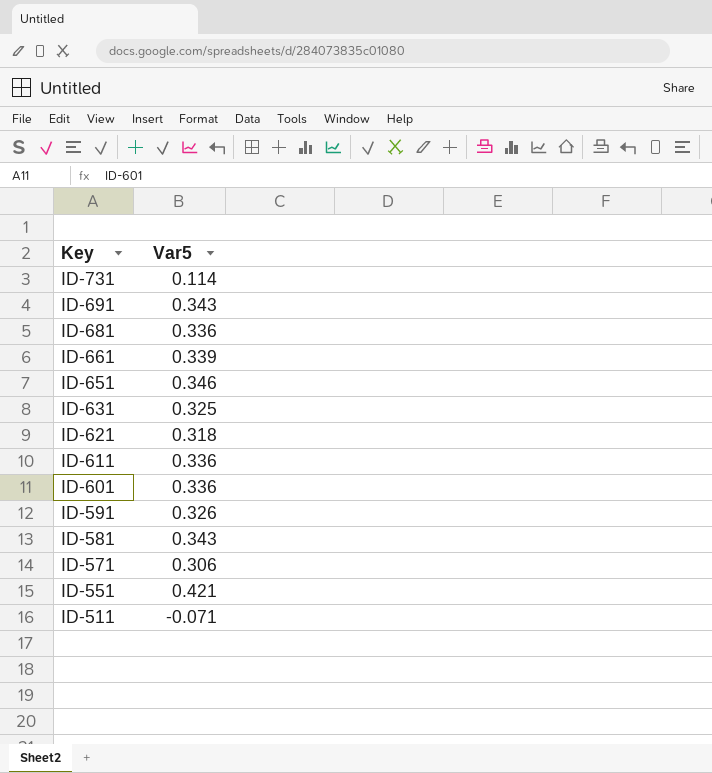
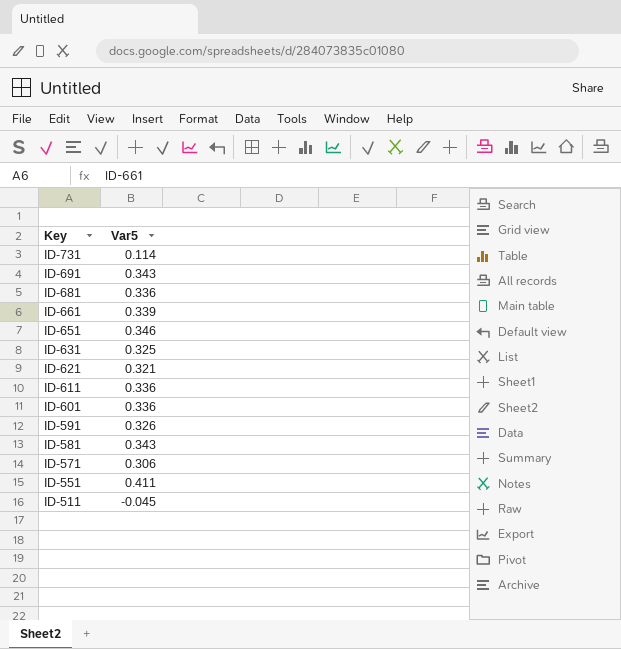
ID-621 | Var5: 0.318 -> 0.321
ID-551 | Var5: 0.421 -> 0.411
ID-511 | Var5: -0.071 -> -0.045

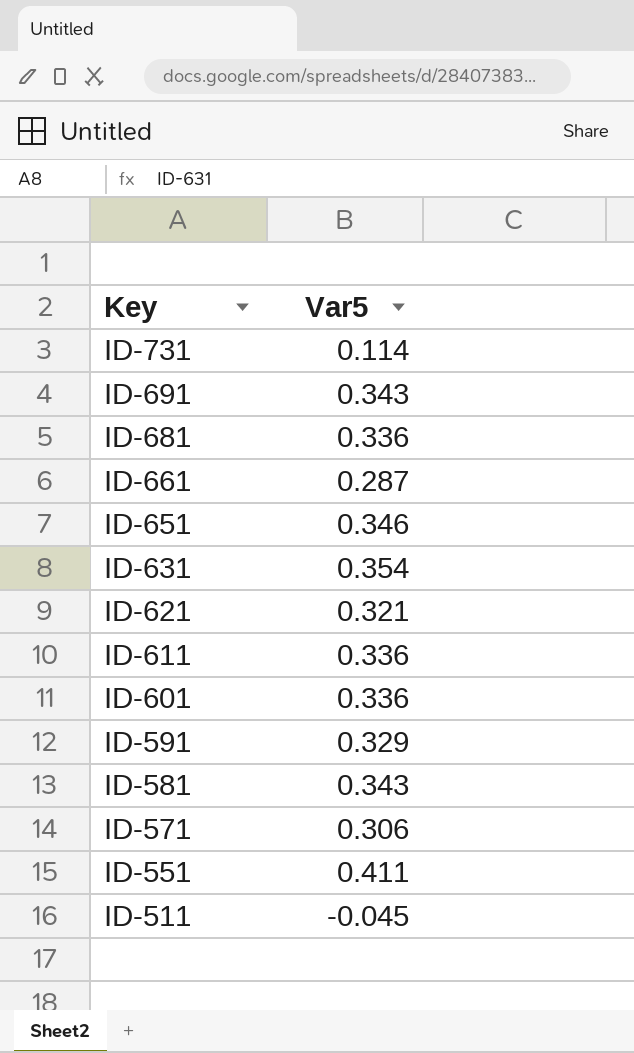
ID-661 | Var5: 0.339 -> 0.287
ID-631 | Var5: 0.325 -> 0.354
ID-591 | Var5: 0.326 -> 0.329

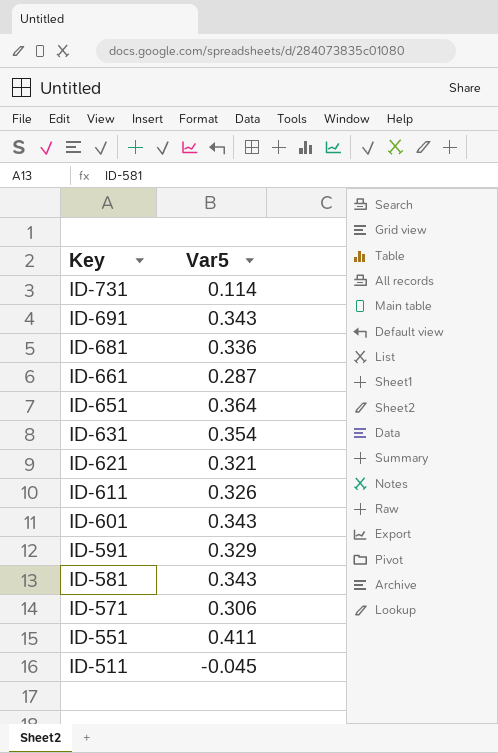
ID-651 | Var5: 0.346 -> 0.364
ID-611 | Var5: 0.336 -> 0.326
ID-601 | Var5: 0.336 -> 0.343

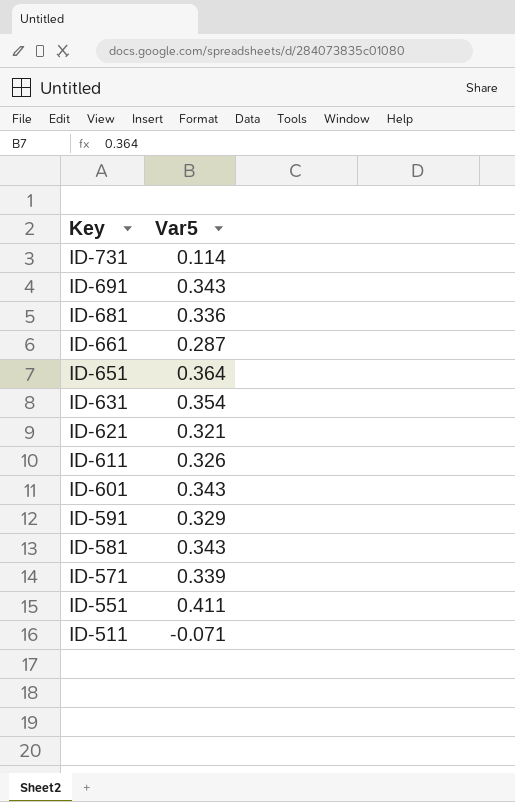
ID-571 | Var5: 0.306 -> 0.339
ID-511 | Var5: -0.045 -> -0.071

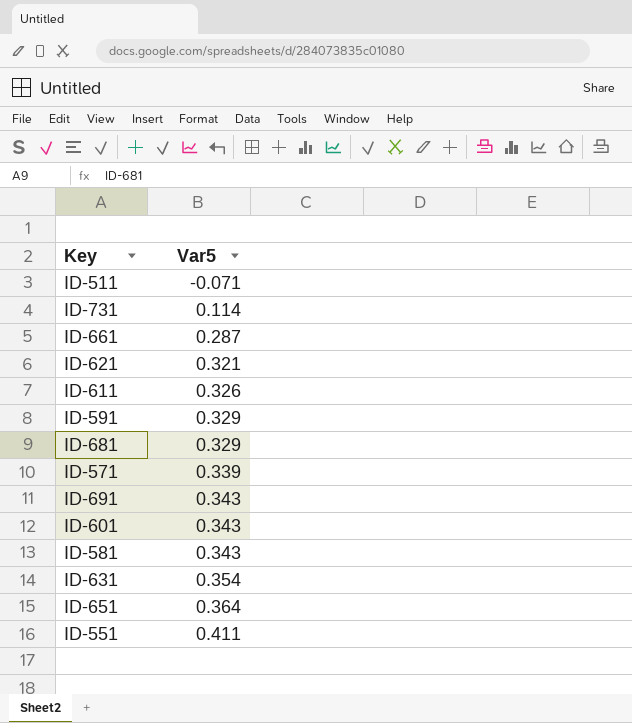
row order: Key descending -> Var5 ascending
ID-681 | Var5: 0.336 -> 0.329

